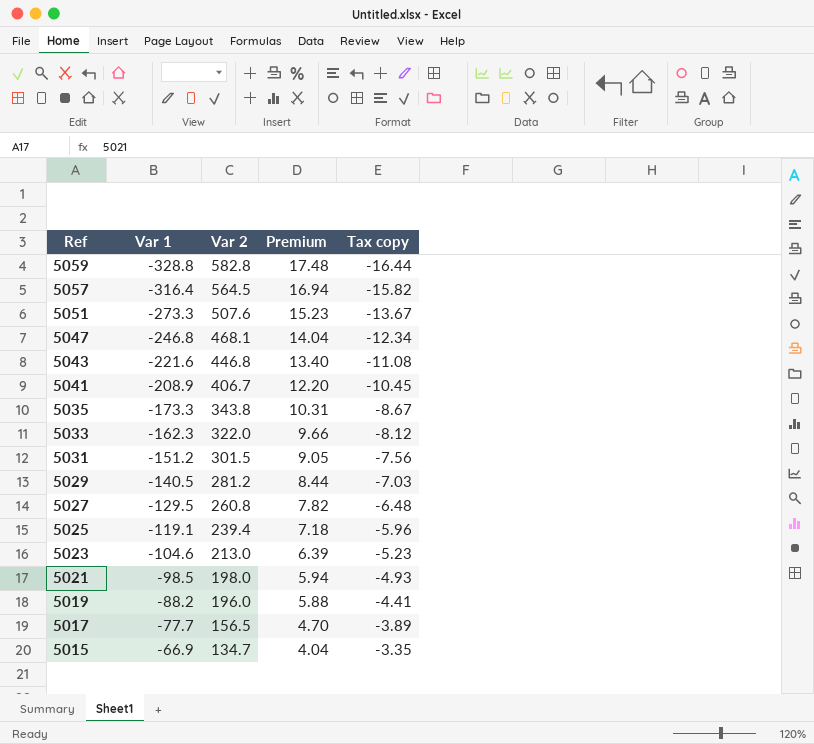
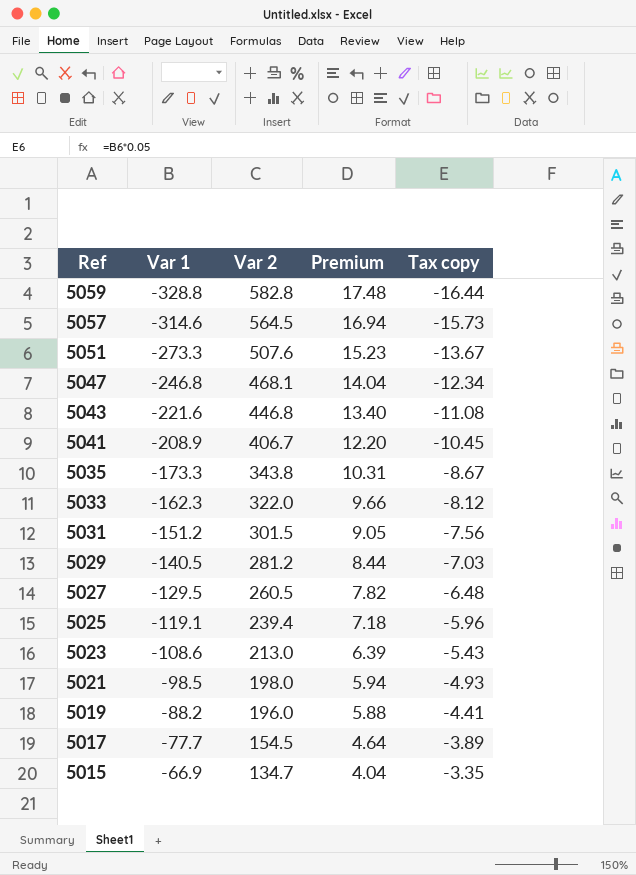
5057 | Var 1: -316.4 -> -314.6
5057 | Tax copy: -15.82 -> -15.73
5027 | Var 2: 260.8 -> 260.5
5023 | Var 1: -104.6 -> -108.6
5023 | Tax copy: -5.23 -> -5.43
5017 | Var 2: 156.5 -> 154.5
5017 | Premium: 4.70 -> 4.64

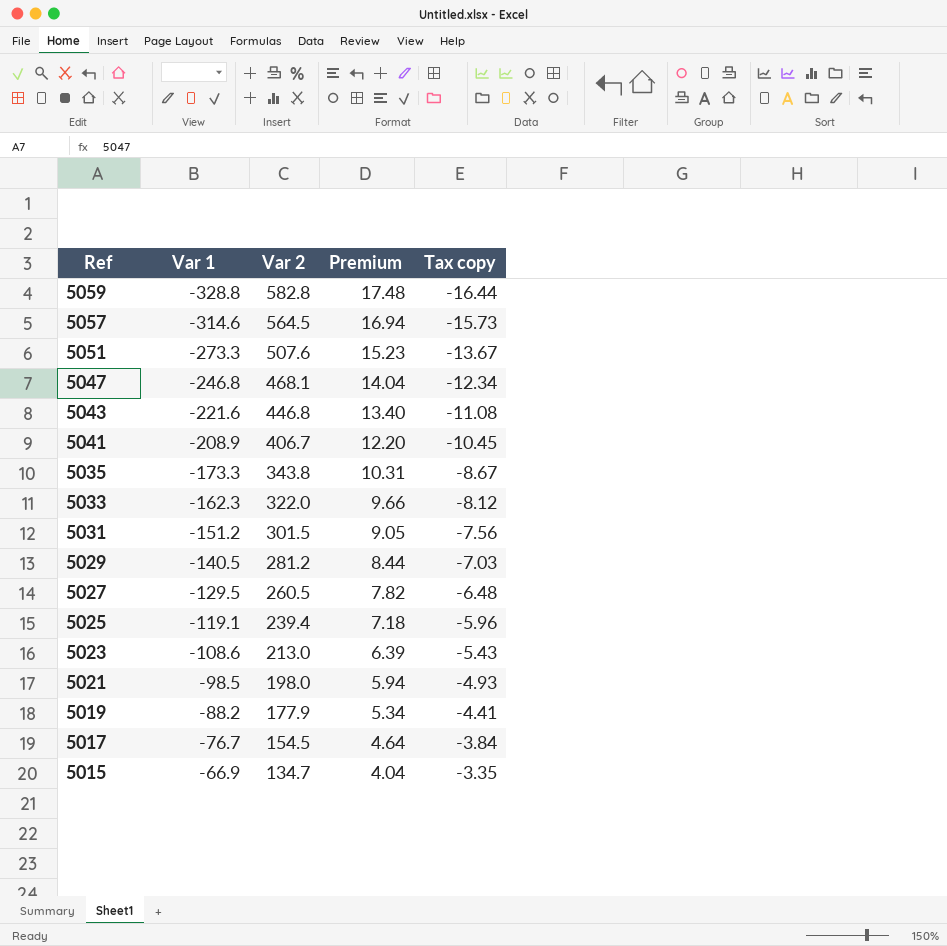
5019 | Var 2: 196.0 -> 177.9
5019 | Premium: 5.88 -> 5.34
5017 | Var 1: -77.7 -> -76.7
5017 | Tax copy: -3.89 -> -3.84

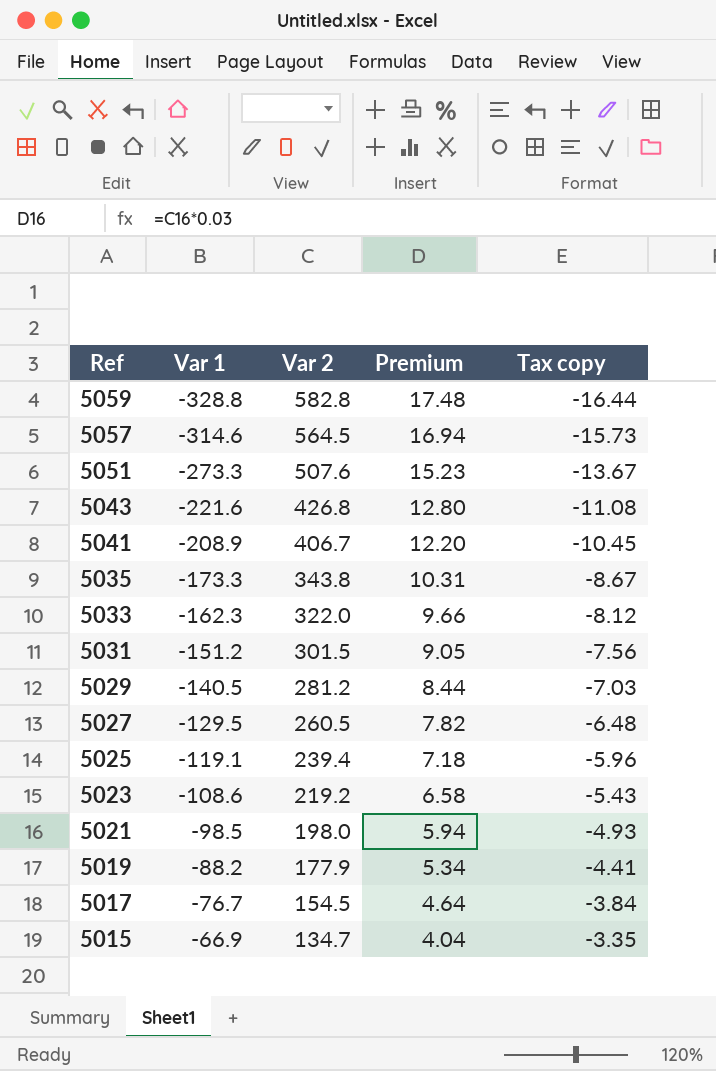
row 5047: -246.8 | 468.1 | 14.04 | -12.34 -> none
5043 | Var 2: 446.8 -> 426.8
5043 | Premium: 13.40 -> 12.80
5023 | Var 2: 213.0 -> 219.2
5023 | Premium: 6.39 -> 6.58

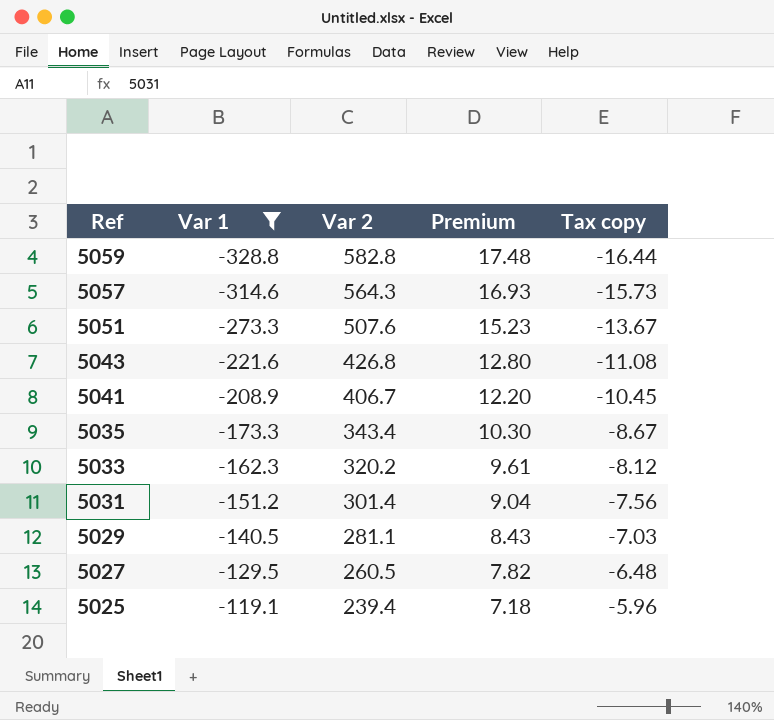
filter: none -> Var 1 <= -119.1
5057 | Var 2: 564.5 -> 564.3
5057 | Premium: 16.94 -> 16.93
5035 | Var 2: 343.8 -> 343.4
5035 | Premium: 10.31 -> 10.30
5033 | Var 2: 322.0 -> 320.2
5033 | Premium: 9.66 -> 9.61
5031 | Var 2: 301.5 -> 301.4
5031 | Premium: 9.05 -> 9.04
5029 | Var 2: 281.2 -> 281.1
5029 | Premium: 8.44 -> 8.43

